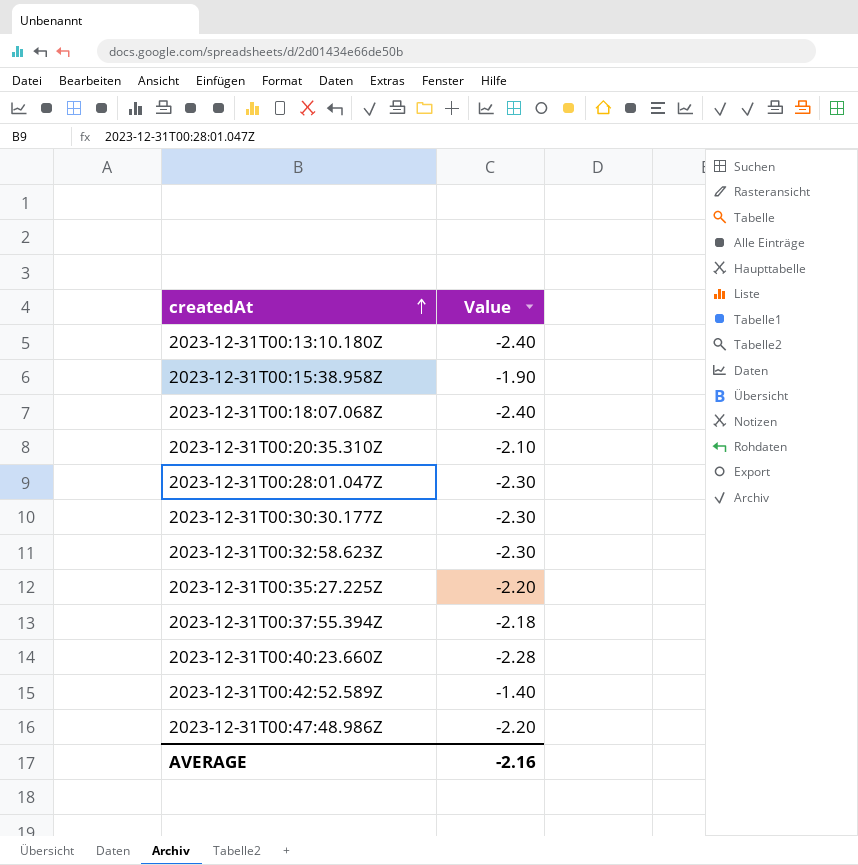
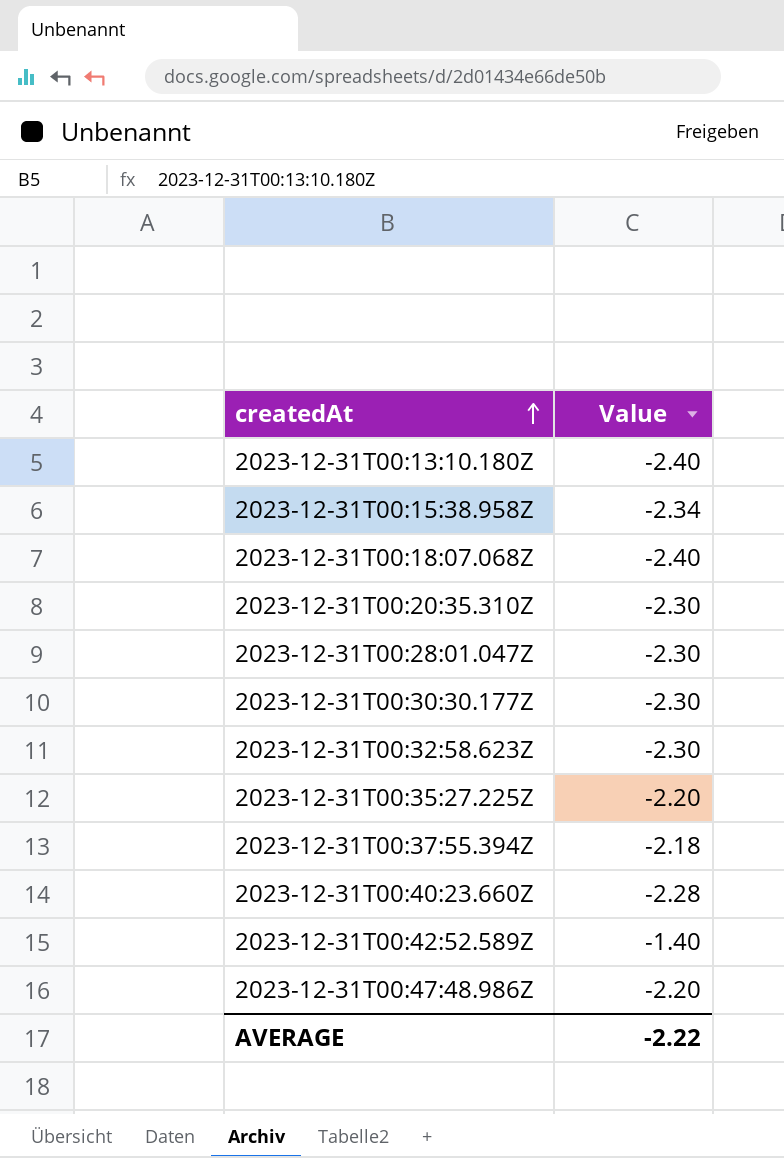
2023-12-31T00:15:38.958Z | Value: -1.90 -> -2.34
2023-12-31T00:20:35.310Z | Value: -2.10 -> -2.30
AVERAGE | Value: -2.16 -> -2.22

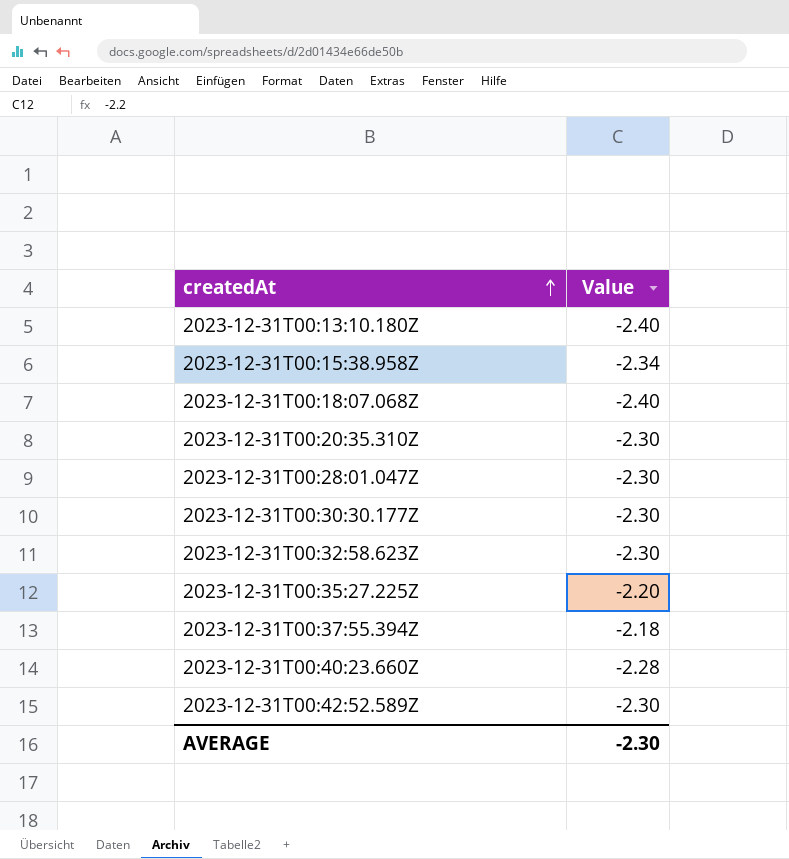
row 2023-12-31T00:47:48.986Z: -2.20 -> none
2023-12-31T00:42:52.589Z | Value: -1.40 -> -2.30
AVERAGE | Value: -2.22 -> -2.30

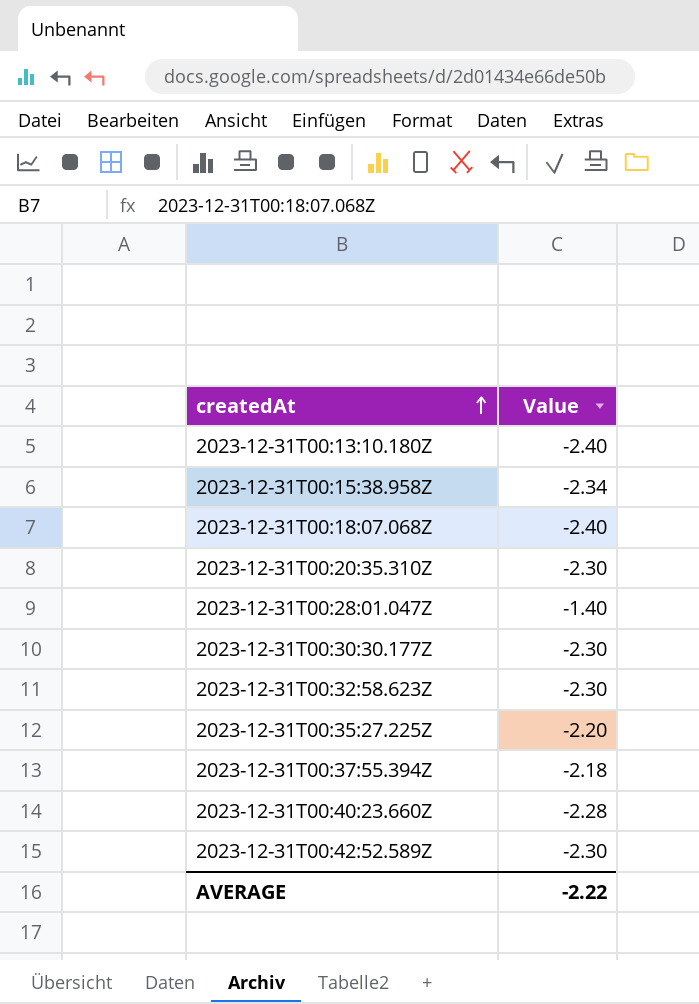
2023-12-31T00:28:01.047Z | Value: -2.30 -> -1.40
AVERAGE | Value: -2.30 -> -2.22

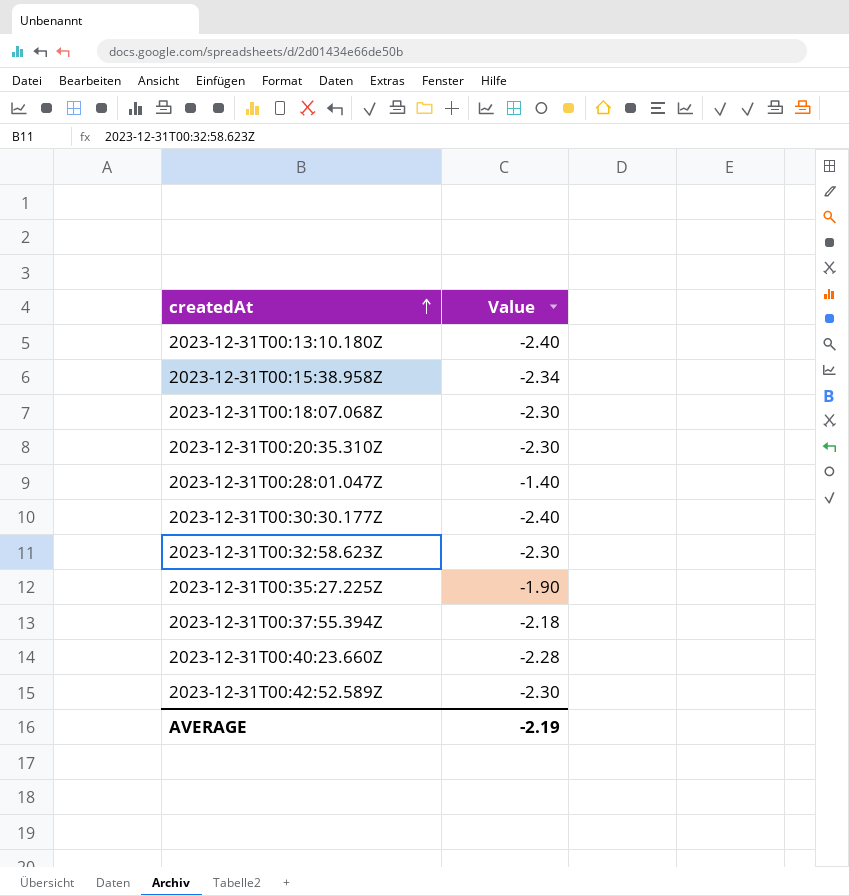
2023-12-31T00:18:07.068Z | Value: -2.40 -> -2.30
2023-12-31T00:30:30.177Z | Value: -2.30 -> -2.40
2023-12-31T00:35:27.225Z | Value: -2.20 -> -1.90
AVERAGE | Value: -2.22 -> -2.19

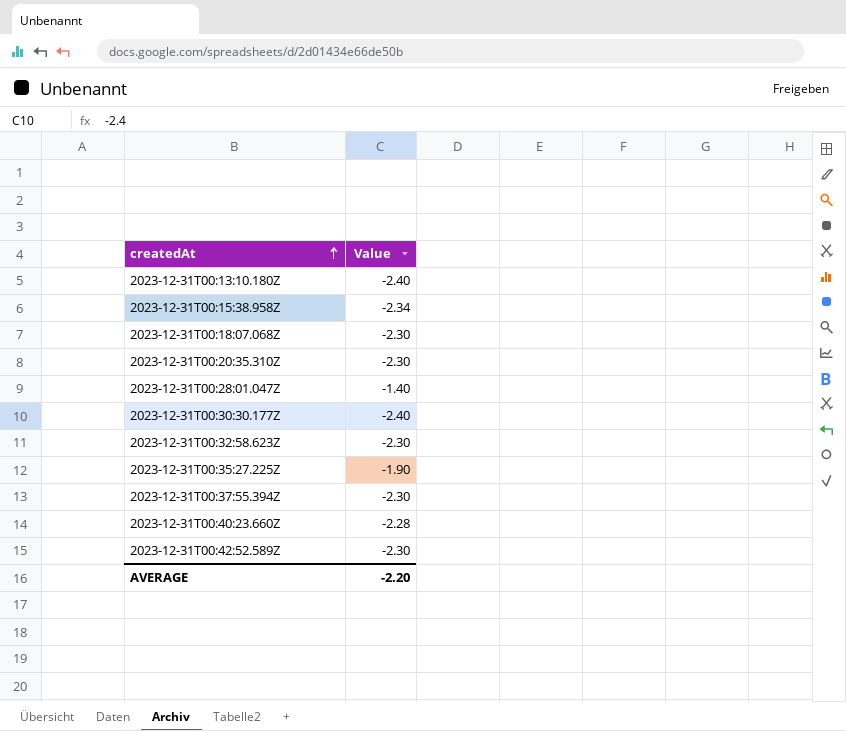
2023-12-31T00:37:55.394Z | Value: -2.18 -> -2.30
AVERAGE | Value: -2.19 -> -2.20

